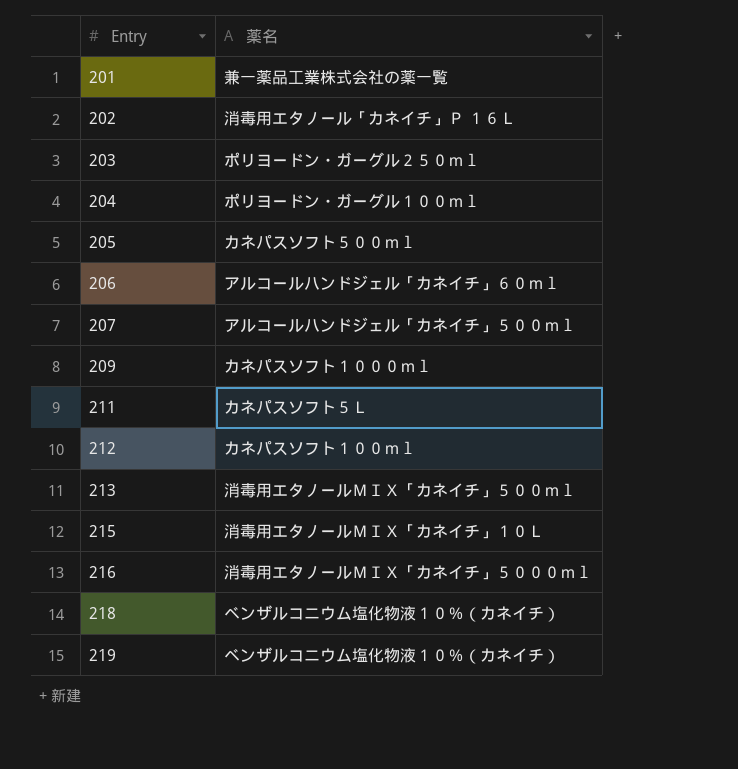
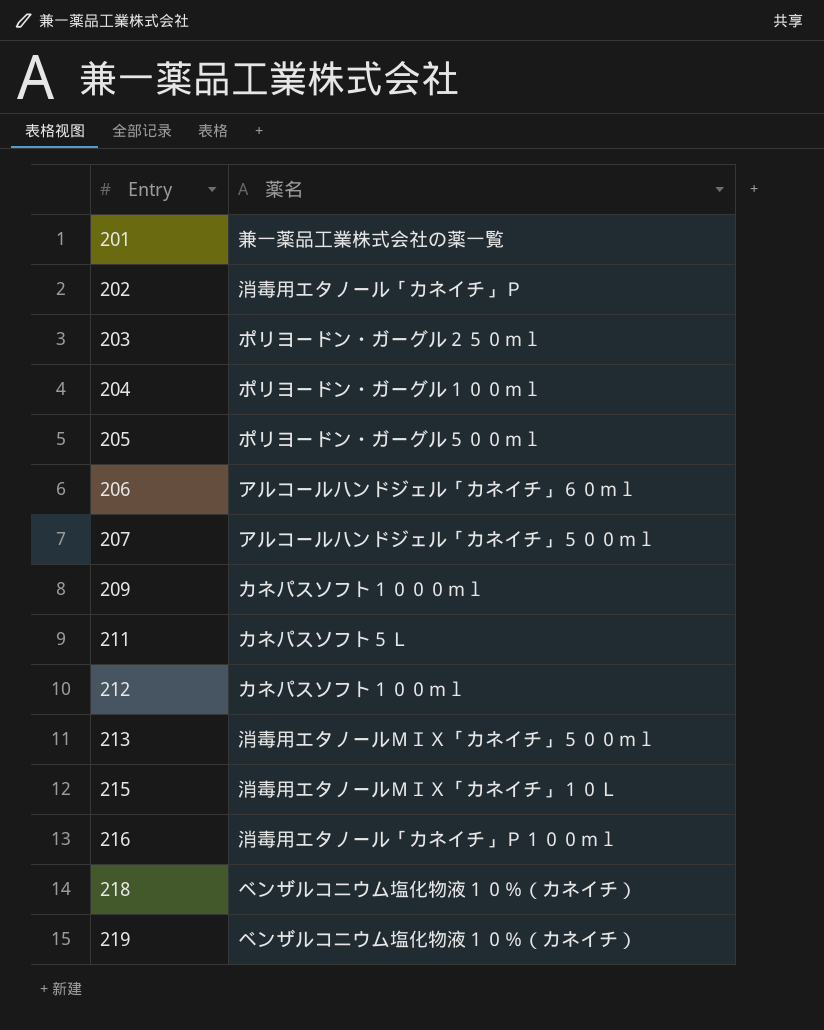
202 | 薬名: 消毒用エタノール「カネイチ」Ｐ １６Ｌ -> 消毒用エタノール「カネイチ」Ｐ
205 | 薬名: カネパスソフト５００ｍｌ -> ポリヨードン・ガーグル５００ｍｌ
216 | 薬名: 消毒用エタノールＭＩＸ「カネイチ」５０００ｍｌ -> 消毒用エタノール「カネイチ」Ｐ１００ｍｌ

